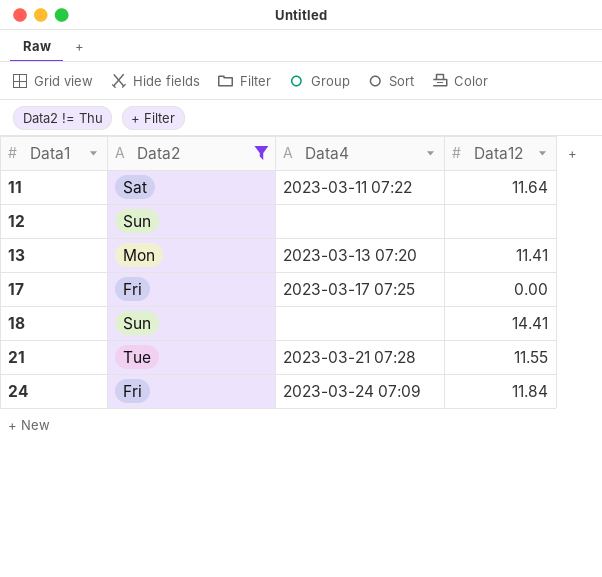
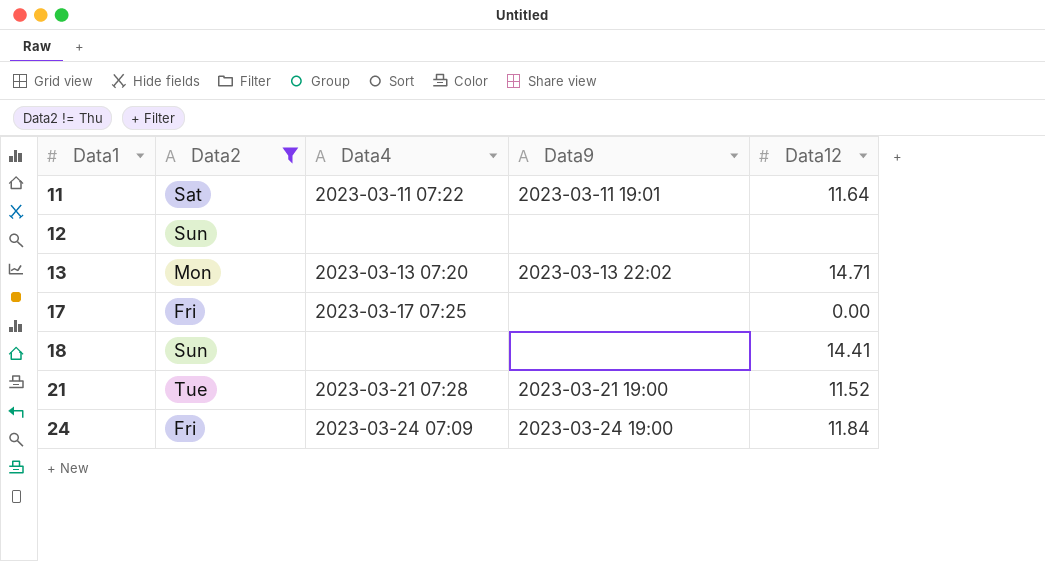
column Data9 | position: none -> 4
13 | Data12: 11.41 -> 14.71
21 | Data12: 11.55 -> 11.52

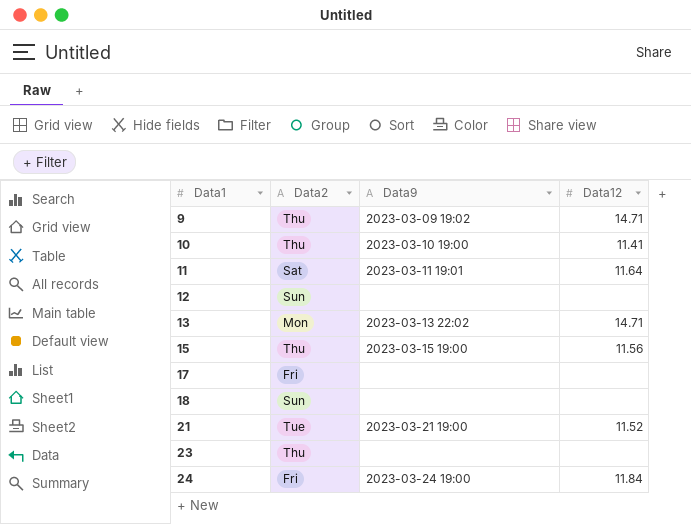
filter: Data2 != Thu -> none
column Data4 | position: 3 -> none
17 | Data12: 0.00 -> none
18 | Data12: 14.41 -> none

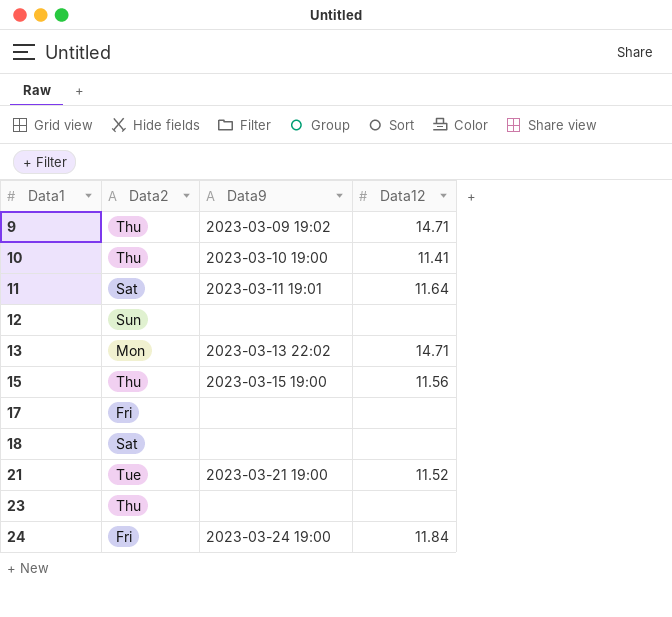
18 | Data2: Sun -> Sat

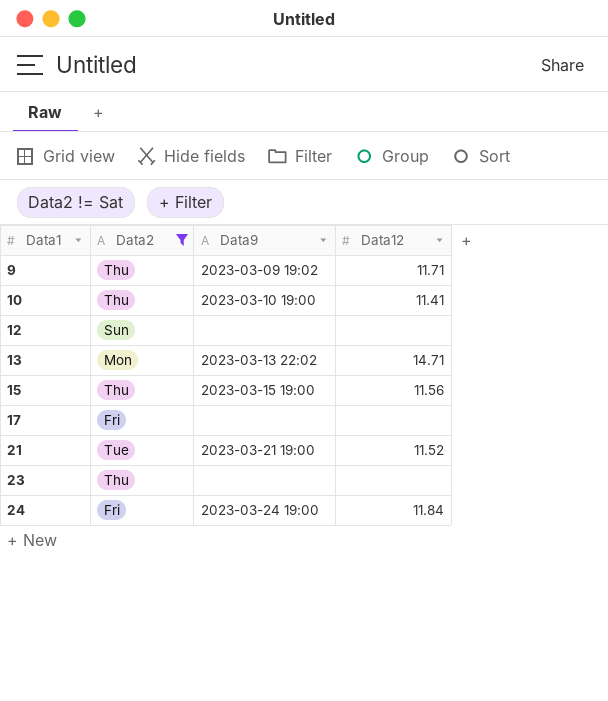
filter: none -> Data2 != Sat
9 | Data12: 14.71 -> 11.71

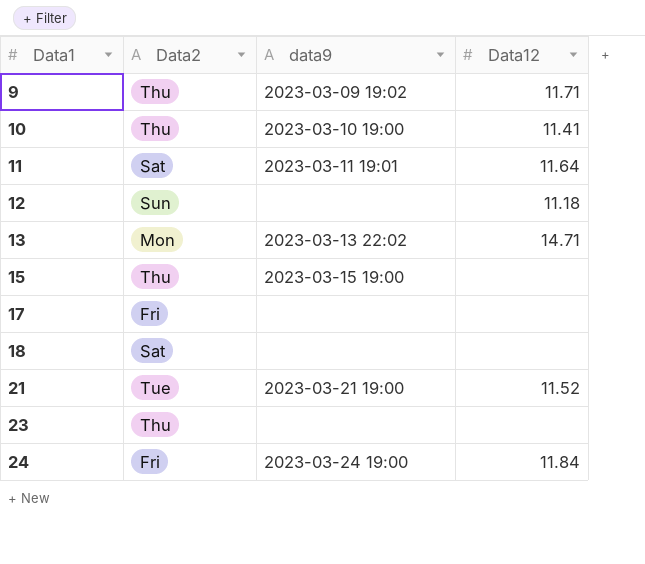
filter: Data2 != Sat -> none
column name: Data9 -> data9
12 | Data12: none -> 11.18
15 | Data12: 11.56 -> none

